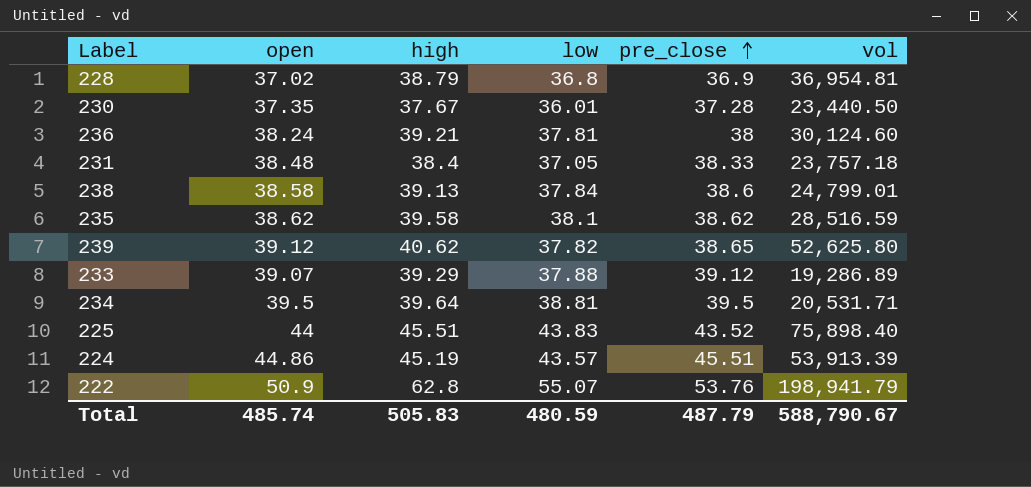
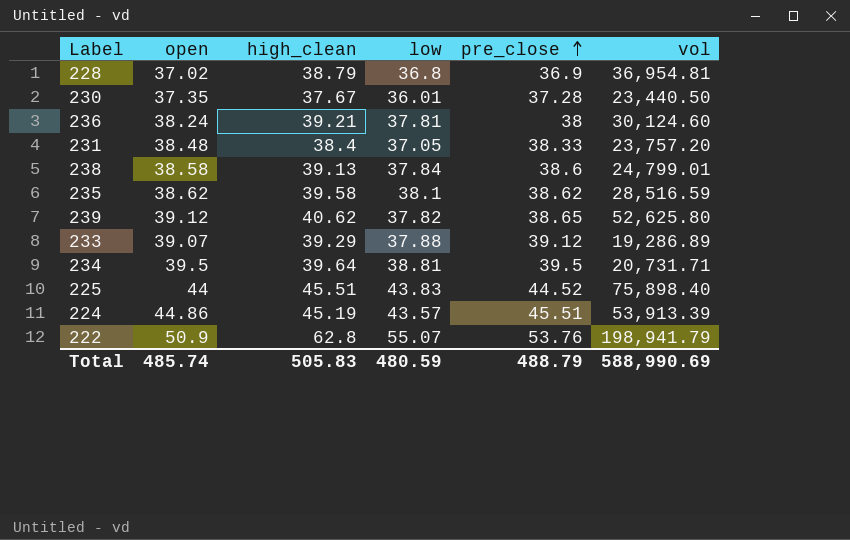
column name: high -> high_clean
231 | vol: 23,757.18 -> 23,757.20
234 | vol: 20,531.71 -> 20,731.71
225 | pre_close: 43.52 -> 44.52
Total | pre_close: 487.79 -> 488.79
Total | vol: 588,790.67 -> 588,990.69

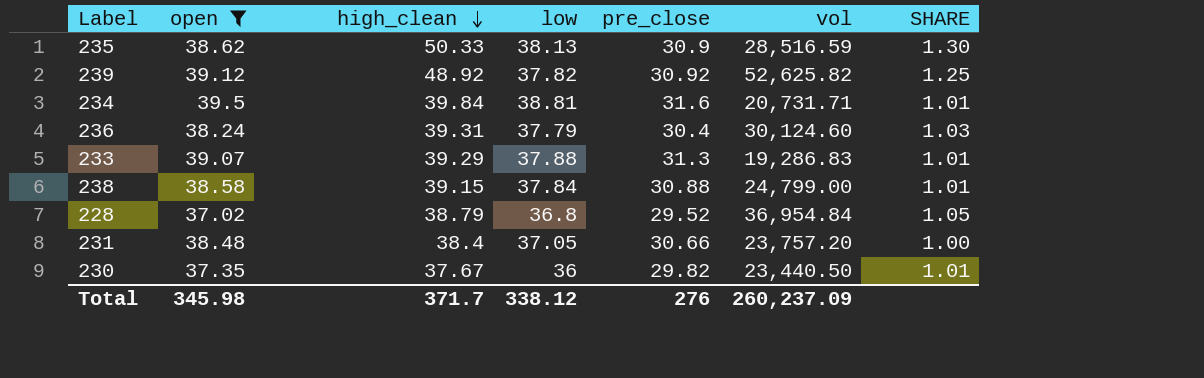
filter: none -> open <= 39.5
row order: pre_close ascending -> high_clean descending
column SHARE | formula: none -> [high_clean] / [open]
235 | high_clean: 39.58 -> 50.33
235 | low: 38.1 -> 38.13
235 | pre_close: 38.62 -> 30.9
239 | high_clean: 40.62 -> 48.92
239 | pre_close: 38.65 -> 30.92
239 | vol: 52,625.80 -> 52,625.82
234 | high_clean: 39.64 -> 39.84
234 | pre_close: 39.5 -> 31.6
236 | high_clean: 39.21 -> 39.31
236 | low: 37.81 -> 37.79
236 | pre_close: 38 -> 30.4
233 | pre_close: 39.12 -> 31.3
233 | vol: 19,286.89 -> 19,286.83
238 | high_clean: 39.13 -> 39.15
238 | pre_close: 38.6 -> 30.88
238 | vol: 24,799.01 -> 24,799.00
228 | pre_close: 36.9 -> 29.52
228 | vol: 36,954.81 -> 36,954.84
231 | pre_close: 38.33 -> 30.66
230 | low: 36.01 -> 36
230 | pre_close: 37.28 -> 29.82
Total | open: 485.74 -> 345.98
Total | high_clean: 505.83 -> 371.7
Total | low: 480.59 -> 338.12
Total | pre_close: 488.79 -> 276
Total | vol: 588,990.69 -> 260,237.09

